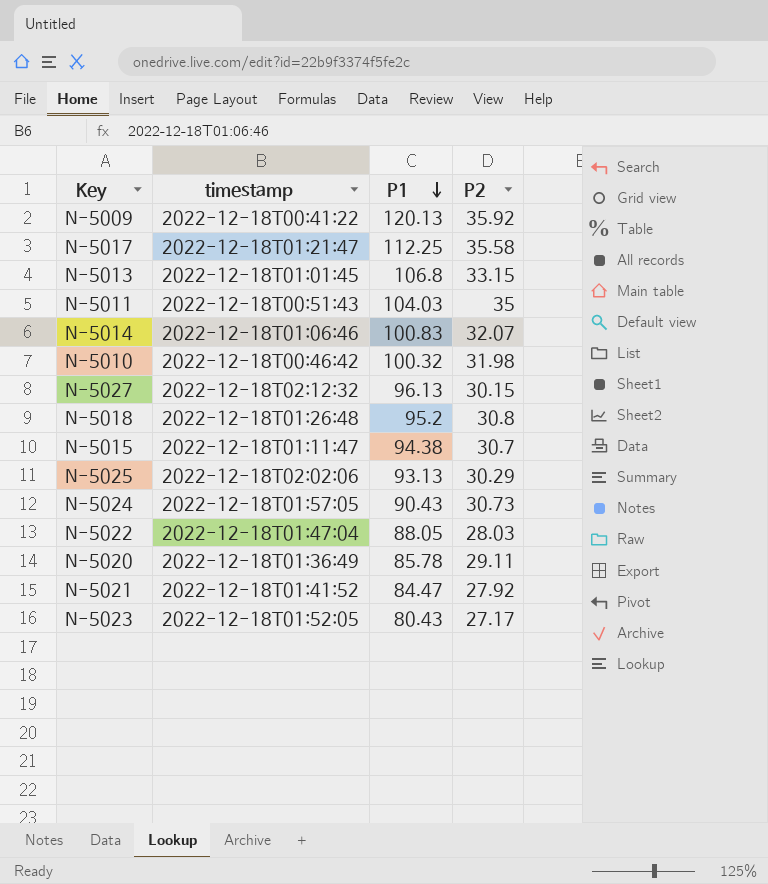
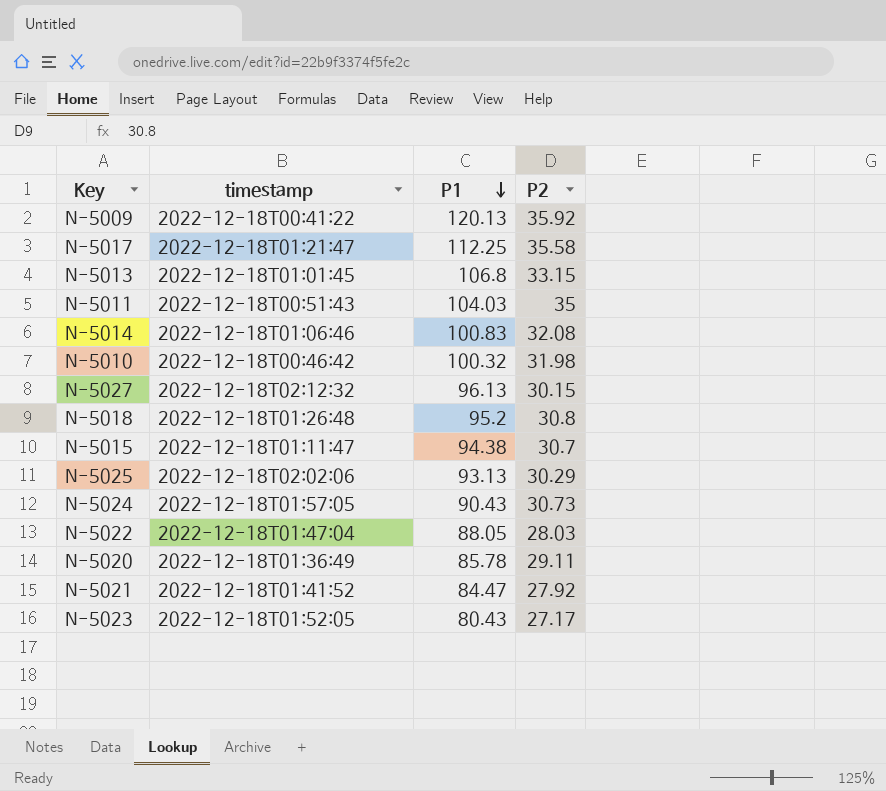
N-5014 | P2: 32.07 -> 32.08

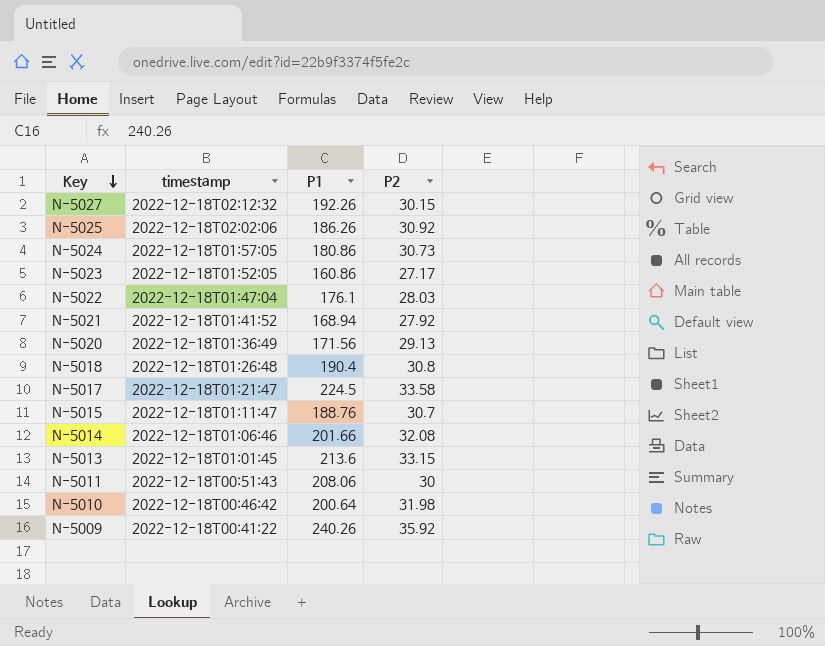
row order: P1 descending -> Key descending
N-5027 | P1: 96.13 -> 192.26
N-5025 | P1: 93.13 -> 186.26
N-5025 | P2: 30.29 -> 30.92
N-5024 | P1: 90.43 -> 180.86
N-5023 | P1: 80.43 -> 160.86
N-5022 | P1: 88.05 -> 176.1
N-5021 | P1: 84.47 -> 168.94
N-5020 | P1: 85.78 -> 171.56
N-5020 | P2: 29.11 -> 29.13
N-5018 | P1: 95.2 -> 190.4
N-5017 | P1: 112.25 -> 224.5
N-5017 | P2: 35.58 -> 33.58
N-5015 | P1: 94.38 -> 188.76
N-5014 | P1: 100.83 -> 201.66
N-5013 | P1: 106.8 -> 213.6
N-5011 | P1: 104.03 -> 208.06
N-5011 | P2: 35 -> 30
N-5010 | P1: 100.32 -> 200.64
N-5009 | P1: 120.13 -> 240.26

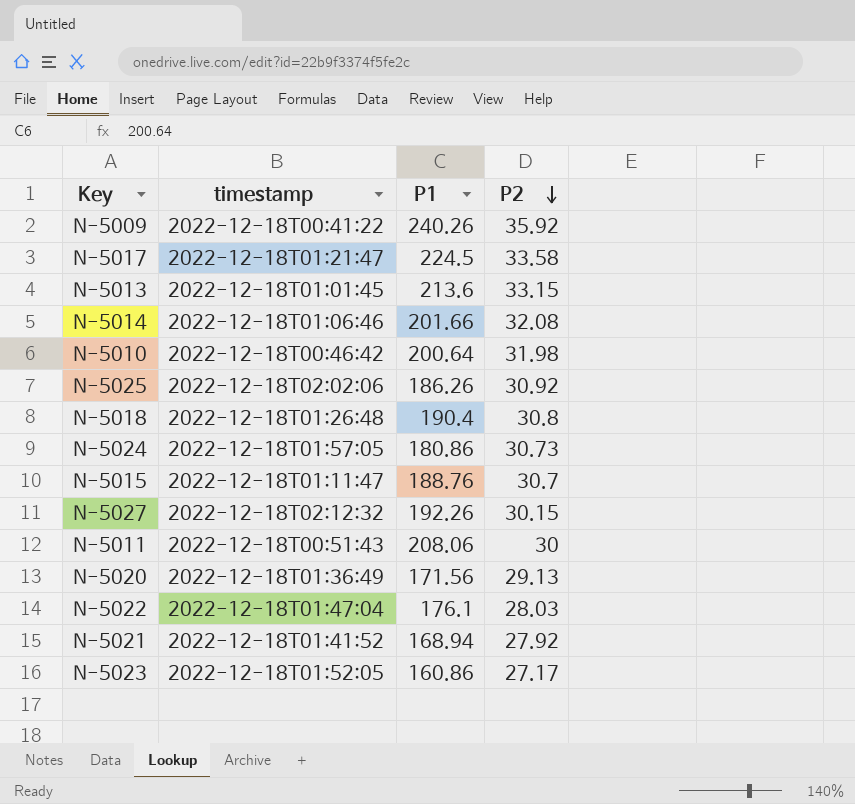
row order: Key descending -> P2 descending

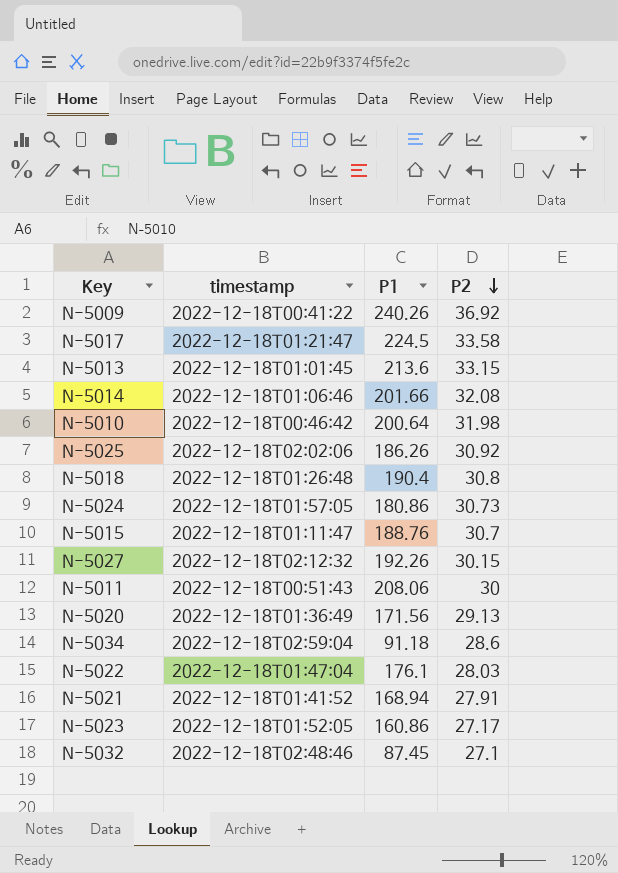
N-5009 | P2: 35.92 -> 36.92
row N-5034: none -> 2022-12-18T02:59:04 | 91.18 | 28.6
N-5021 | P2: 27.92 -> 27.91
row N-5032: none -> 2022-12-18T02:48:46 | 87.45 | 27.1

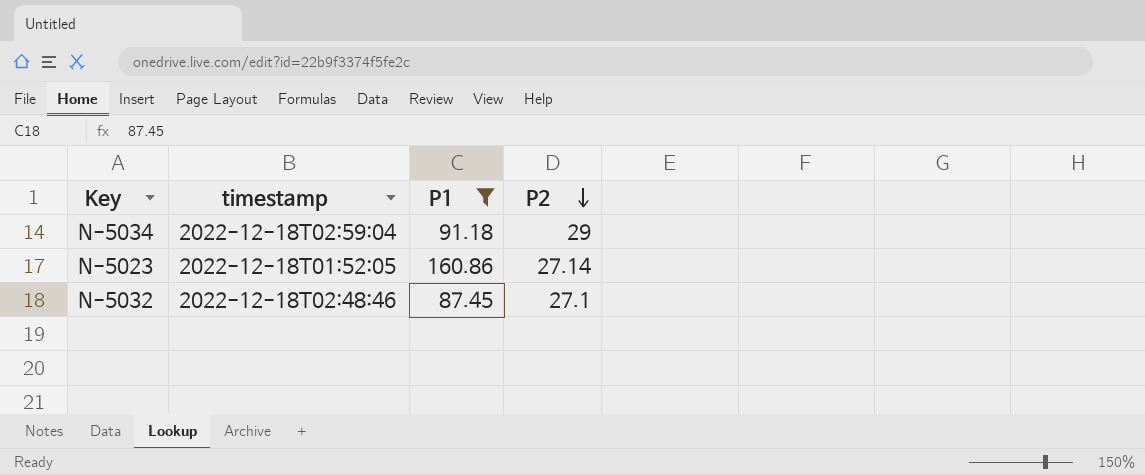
filter: none -> P1 <= 160.86
N-5034 | P2: 28.6 -> 29
N-5023 | P2: 27.17 -> 27.14

